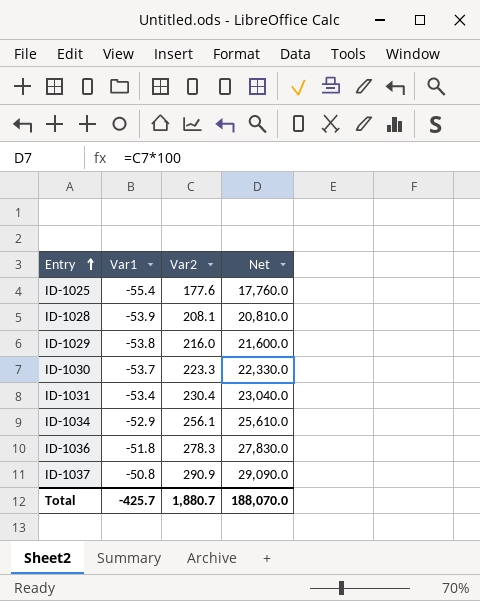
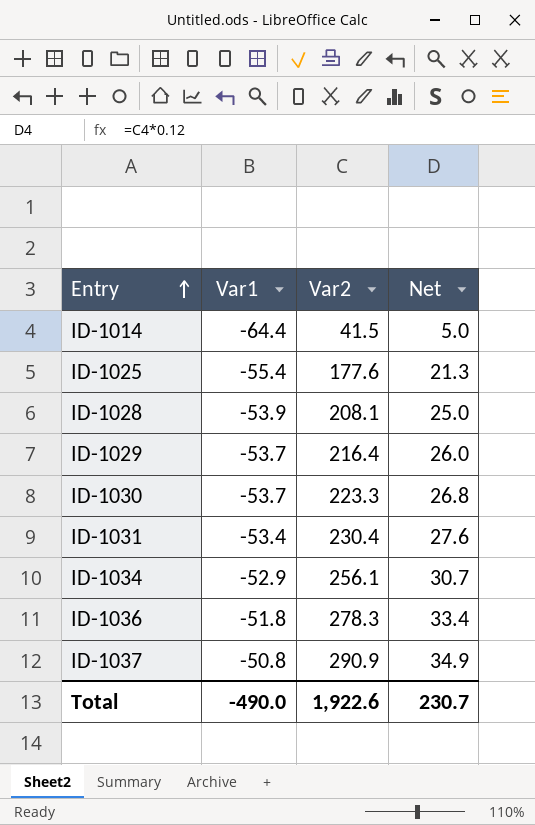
column Net | formula: [Var2] * 100 -> [Var2] * 0.12
row ID-1014: none -> -64.4 | 41.5 | 5.0
ID-1029 | Var1: -53.8 -> -53.7
ID-1029 | Var2: 216.0 -> 216.4
Total | Var1: -425.7 -> -490.0
Total | Var2: 1,880.7 -> 1,922.6
Total | Net: 188,070.0 -> 230.7

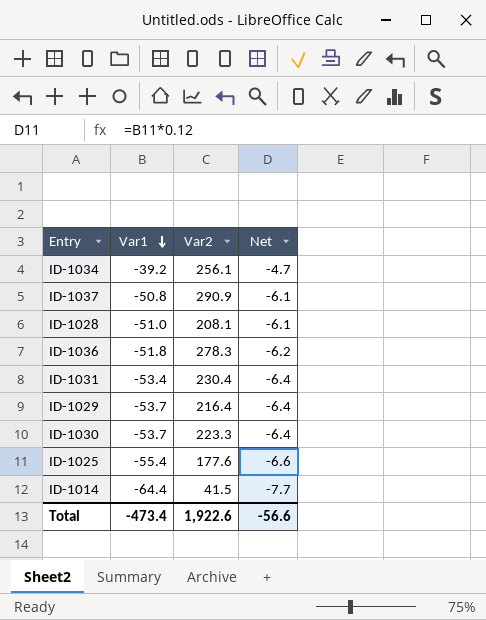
row order: Entry ascending -> Var1 descending
column Net | formula: [Var2] * 0.12 -> [Var1] * 0.12
ID-1034 | Var1: -52.9 -> -39.2
ID-1028 | Var1: -53.9 -> -51.0
Total | Var1: -490.0 -> -473.4
Total | Net: 230.7 -> -56.6

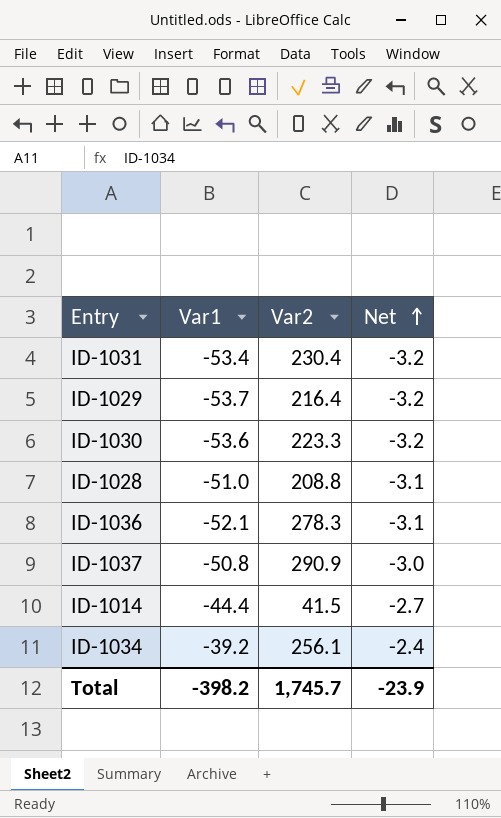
row order: Var1 descending -> Net ascending
column Net | formula: [Var1] * 0.12 -> [Var1] * 0.06
row ID-1025: -55.4 | 177.6 | -6.6 -> none
ID-1030 | Var1: -53.7 -> -53.6
ID-1028 | Var2: 208.1 -> 208.8
ID-1036 | Var1: -51.8 -> -52.1
ID-1014 | Var1: -64.4 -> -44.4
Total | Var1: -473.4 -> -398.2
Total | Var2: 1,922.6 -> 1,745.7
Total | Net: -56.6 -> -23.9

